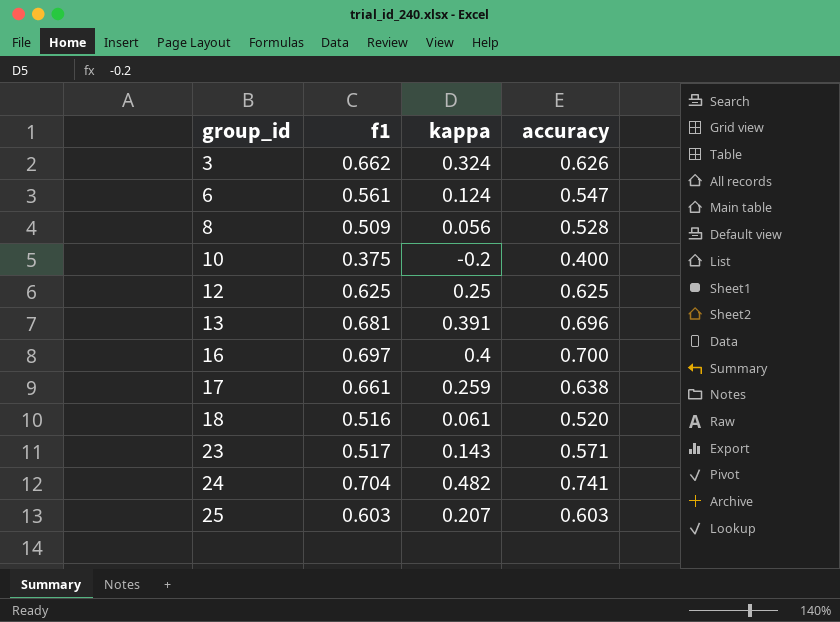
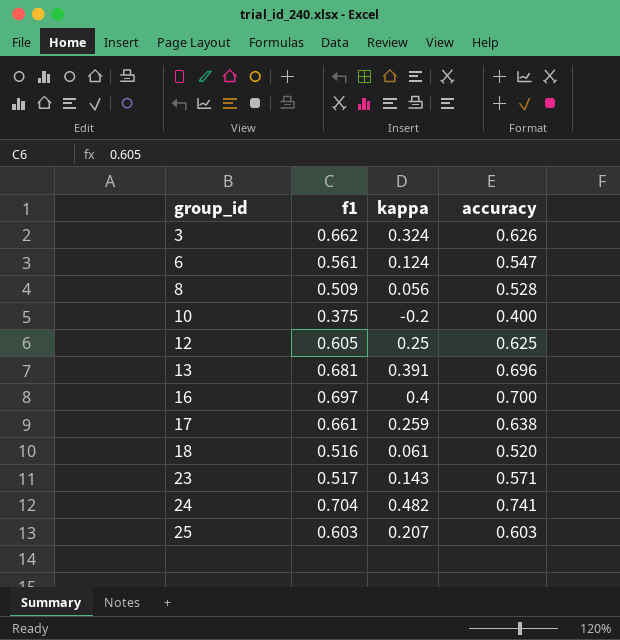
12 | f1: 0.625 -> 0.605

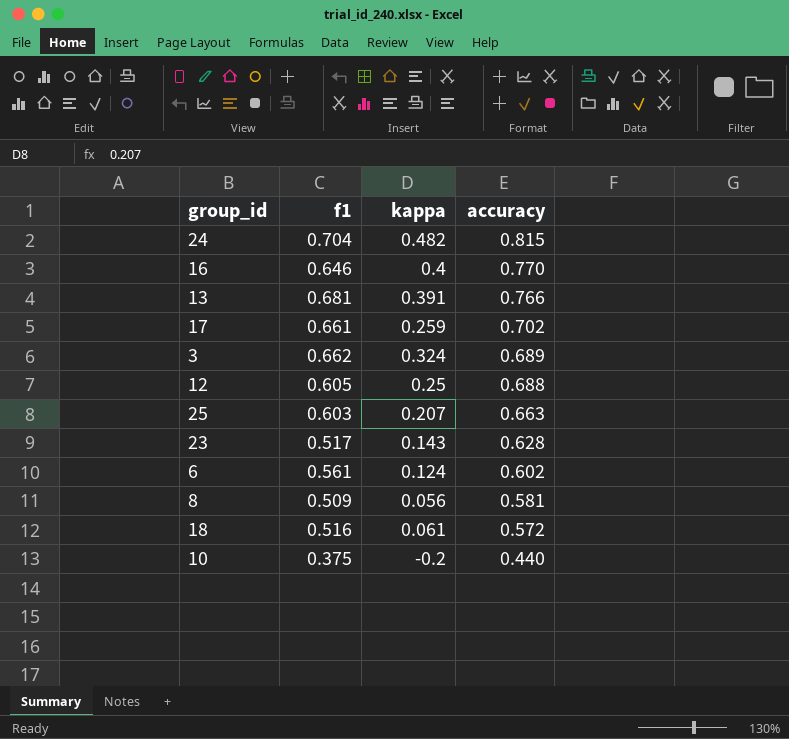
row order: group_id ascending -> accuracy descending
24 | accuracy: 0.741 -> 0.815
16 | f1: 0.697 -> 0.646
16 | accuracy: 0.700 -> 0.770
13 | accuracy: 0.696 -> 0.766
17 | accuracy: 0.638 -> 0.702
3 | accuracy: 0.626 -> 0.689
12 | accuracy: 0.625 -> 0.688
25 | accuracy: 0.603 -> 0.663
23 | accuracy: 0.571 -> 0.628
6 | accuracy: 0.547 -> 0.602
8 | accuracy: 0.528 -> 0.581
18 | accuracy: 0.520 -> 0.572
10 | accuracy: 0.400 -> 0.440

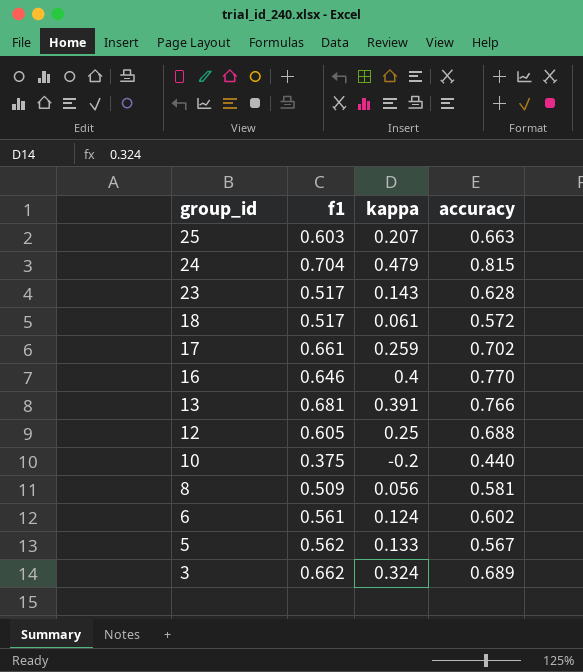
row order: accuracy descending -> group_id descending
24 | kappa: 0.482 -> 0.479
18 | f1: 0.516 -> 0.517
row 5: none -> 0.562 | 0.133 | 0.567

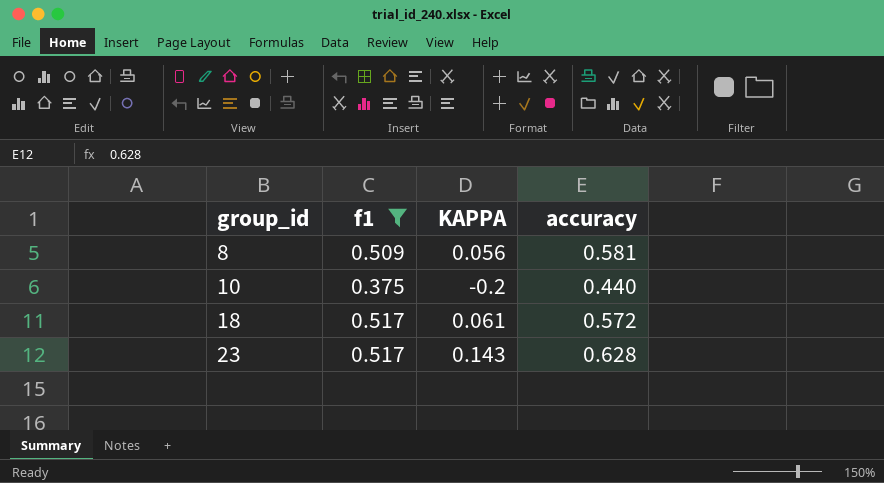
filter: none -> f1 <= 0.517
row order: group_id descending -> group_id ascending
column name: kappa -> KAPPA

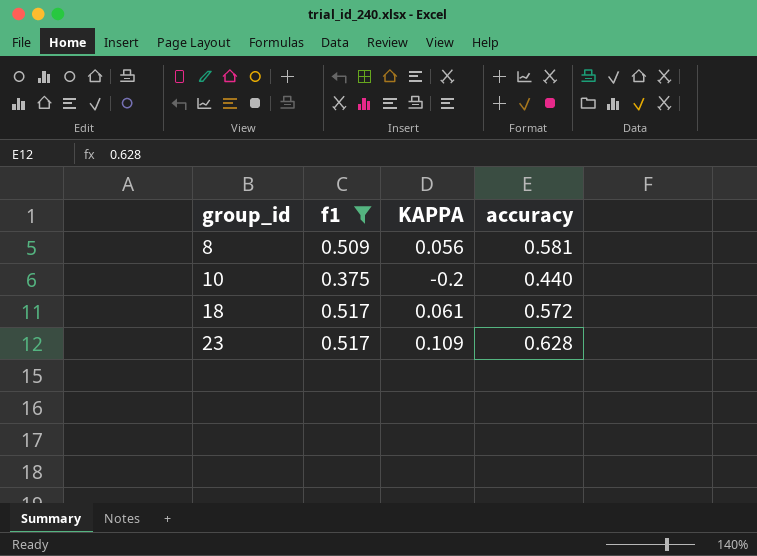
23 | KAPPA: 0.143 -> 0.109

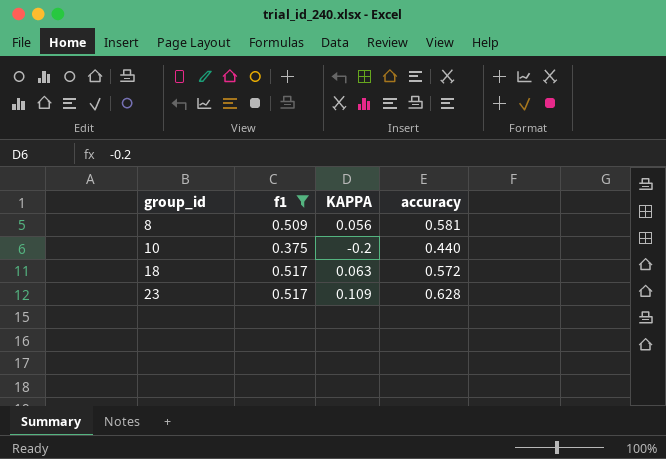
18 | KAPPA: 0.061 -> 0.063

